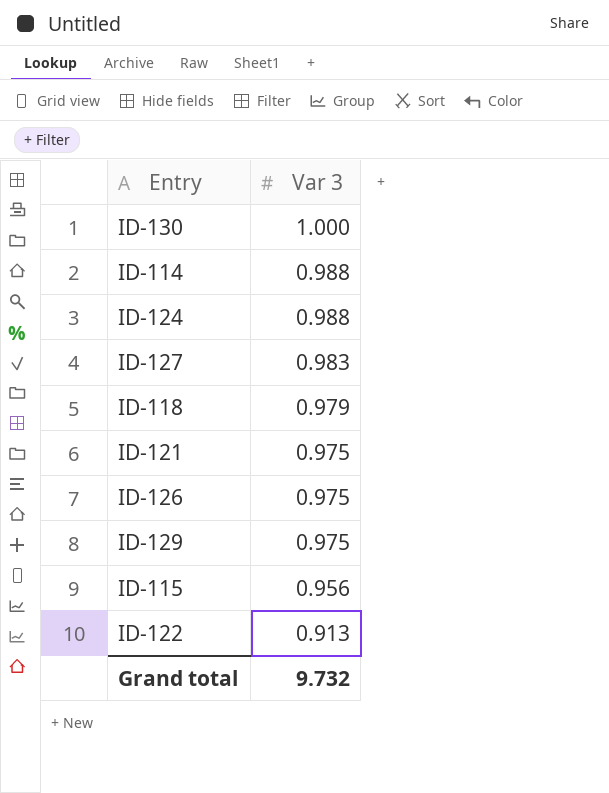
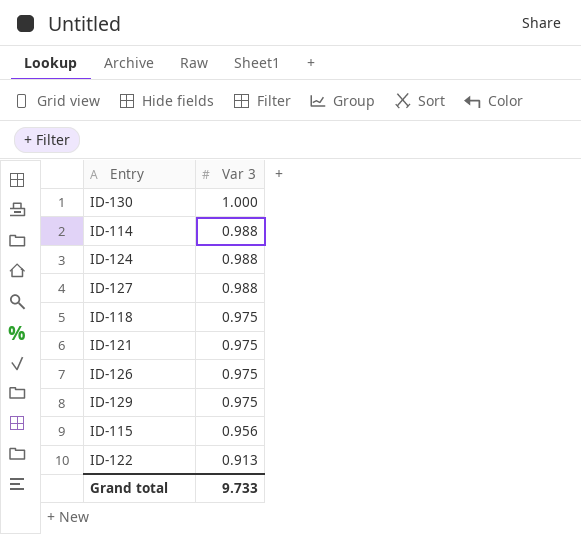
ID-127 | Var 3: 0.983 -> 0.988
ID-118 | Var 3: 0.979 -> 0.975
Grand total | Var 3: 9.732 -> 9.733

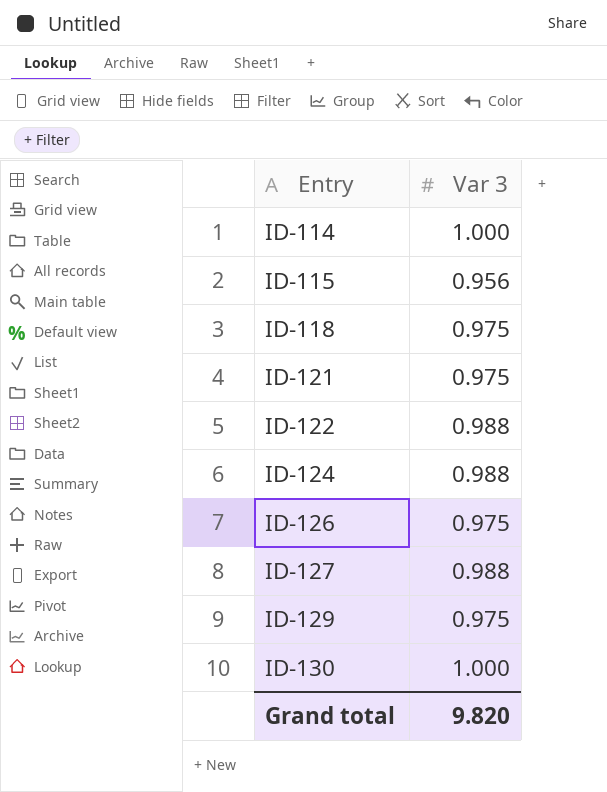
row order: Var 3 descending -> Entry ascending
ID-114 | Var 3: 0.988 -> 1.000
ID-122 | Var 3: 0.913 -> 0.988
Grand total | Var 3: 9.733 -> 9.820

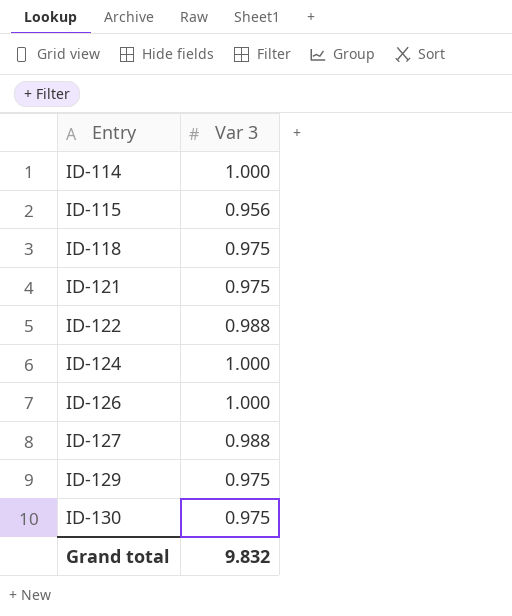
ID-124 | Var 3: 0.988 -> 1.000
ID-126 | Var 3: 0.975 -> 1.000
ID-130 | Var 3: 1.000 -> 0.975
Grand total | Var 3: 9.820 -> 9.832

